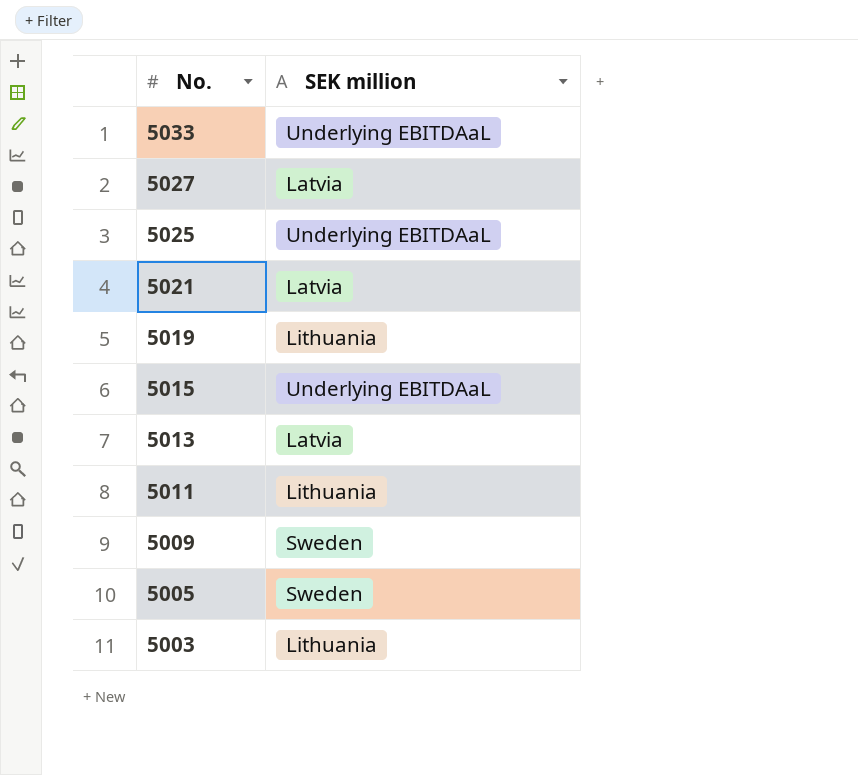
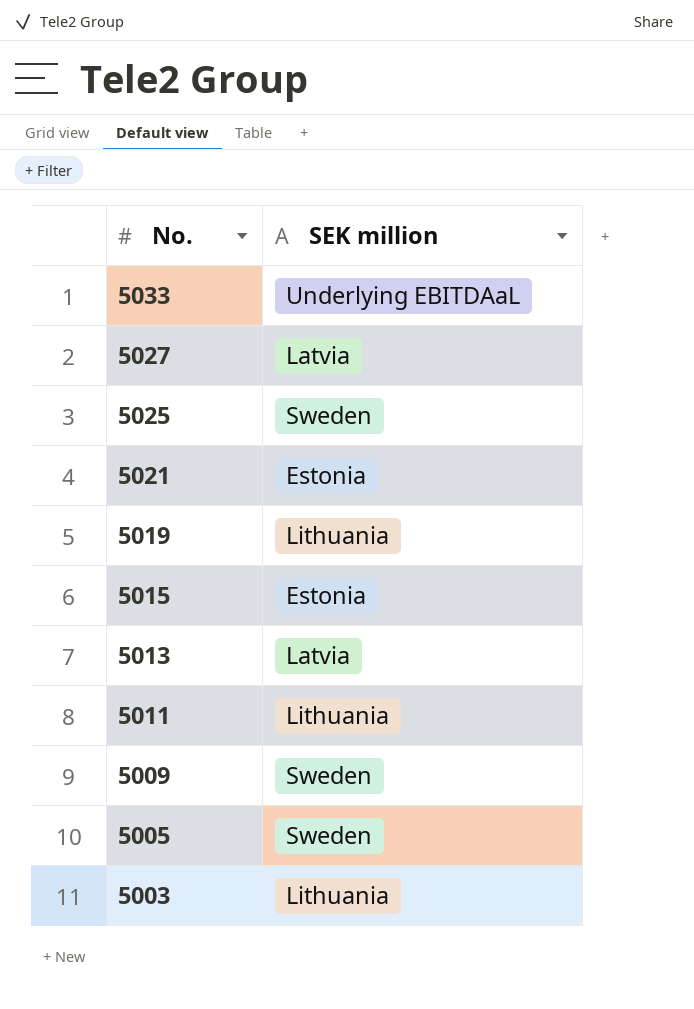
5025 | SEK million: Underlying EBITDAaL -> Sweden
5021 | SEK million: Latvia -> Estonia
5015 | SEK million: Underlying EBITDAaL -> Estonia

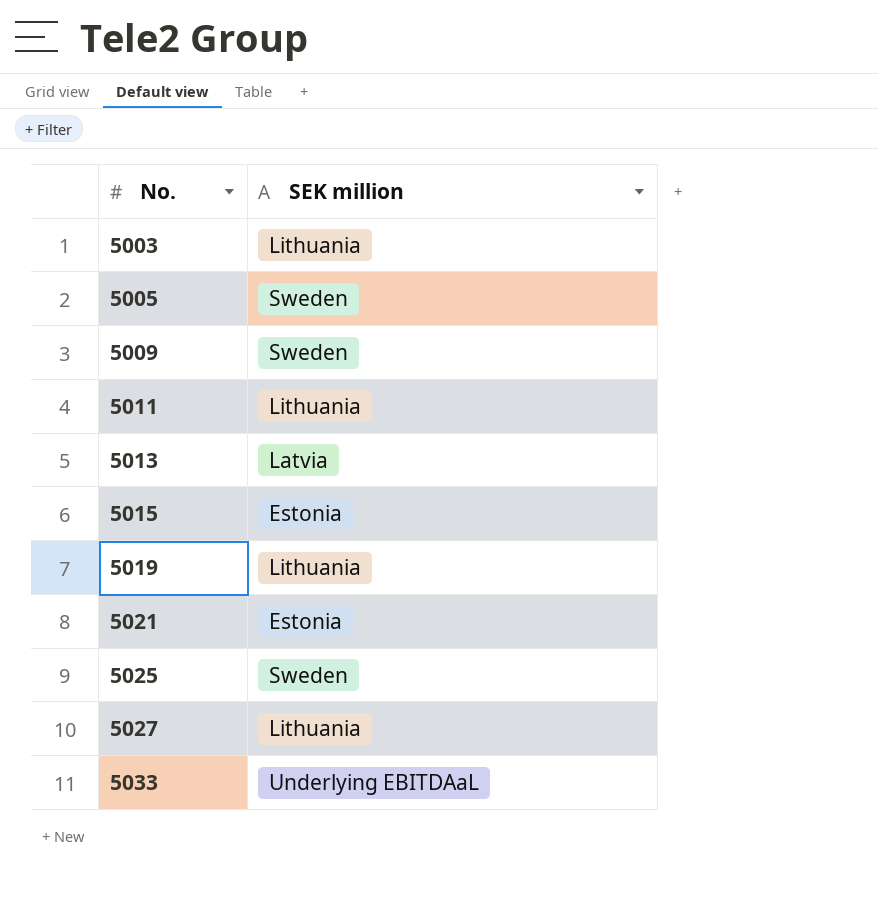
row order: No. descending -> No. ascending
5027 | SEK million: Latvia -> Lithuania

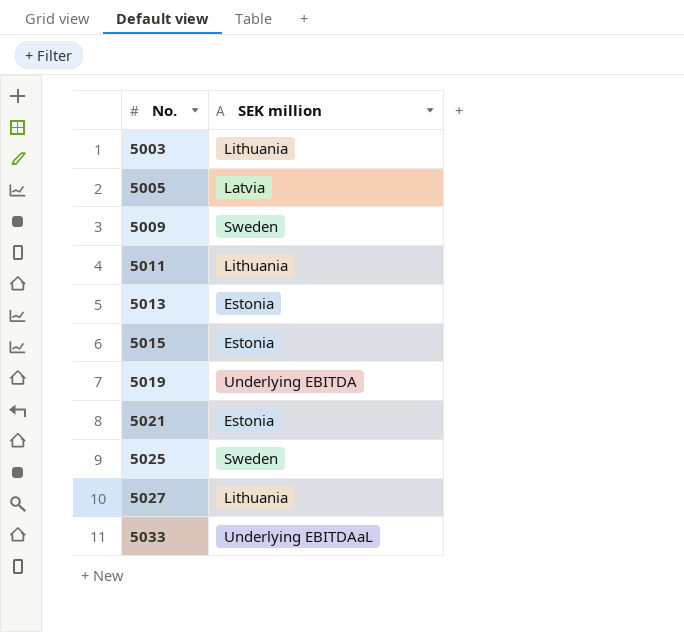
5005 | SEK million: Sweden -> Latvia
5013 | SEK million: Latvia -> Estonia
5019 | SEK million: Lithuania -> Underlying EBITDA

